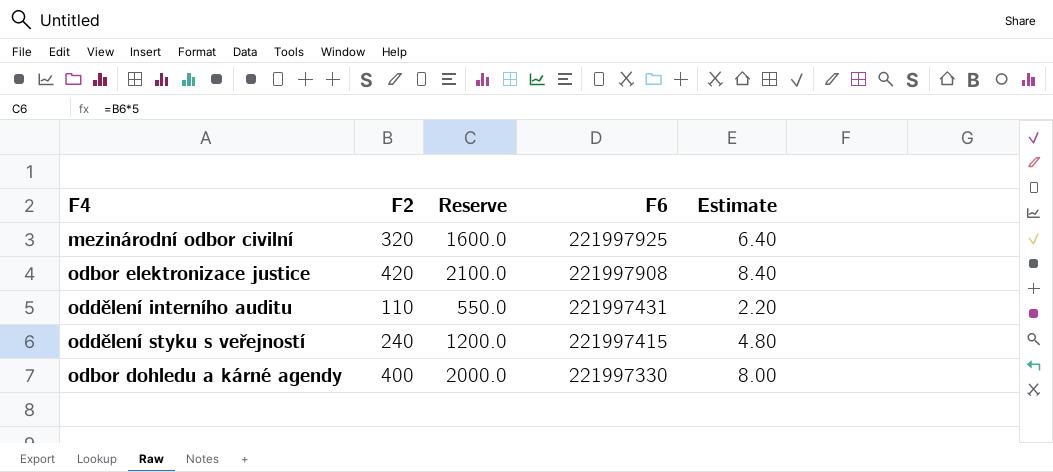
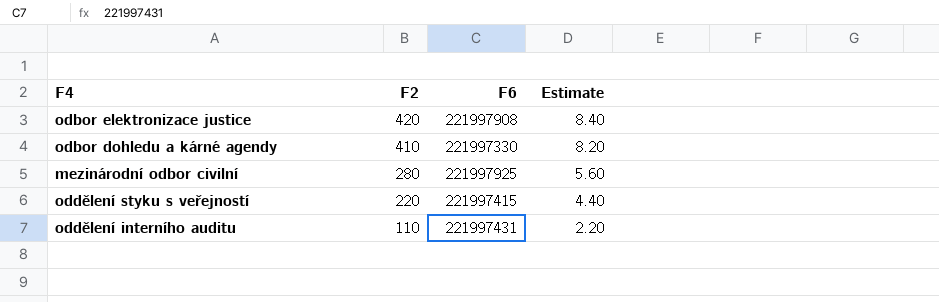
row order: F6 descending -> F2 descending
column Reserve | formula: [F2] * 5 -> none
odbor dohledu a kárné agendy | F2: 400 -> 410
odbor dohledu a kárné agendy | Estimate: 8.00 -> 8.20
mezinárodní odbor civilní | F2: 320 -> 280
mezinárodní odbor civilní | Estimate: 6.40 -> 5.60
oddělení styku s veřejností | F2: 240 -> 220
oddělení styku s veřejností | Estimate: 4.80 -> 4.40

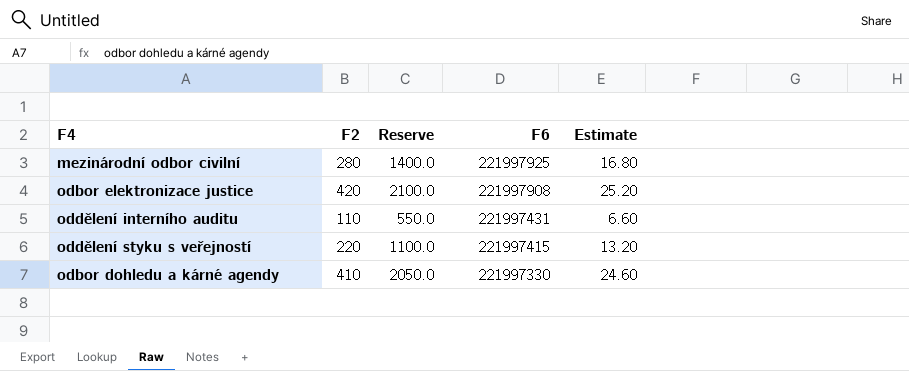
row order: F2 descending -> F6 descending
column Reserve | formula: none -> [F2] * 5
column Estimate | formula: [F2] * 0.02 -> [F2] * 0.06

